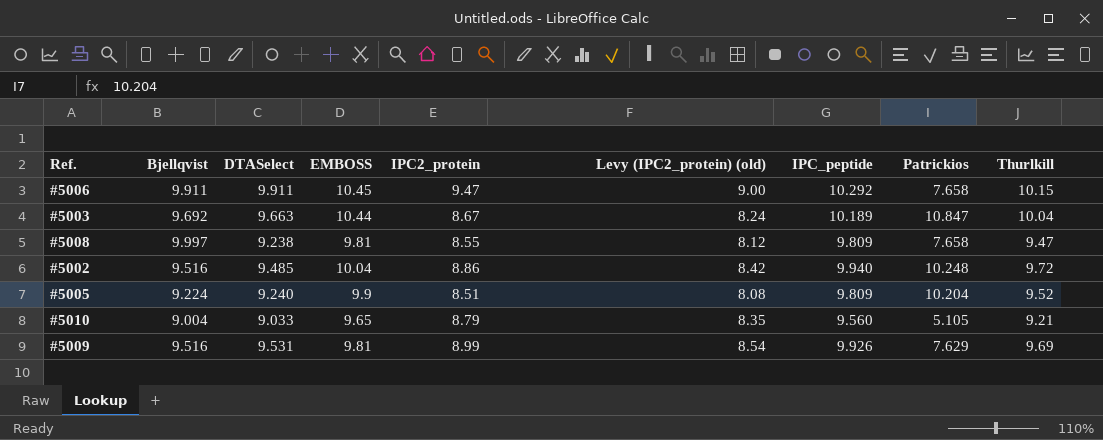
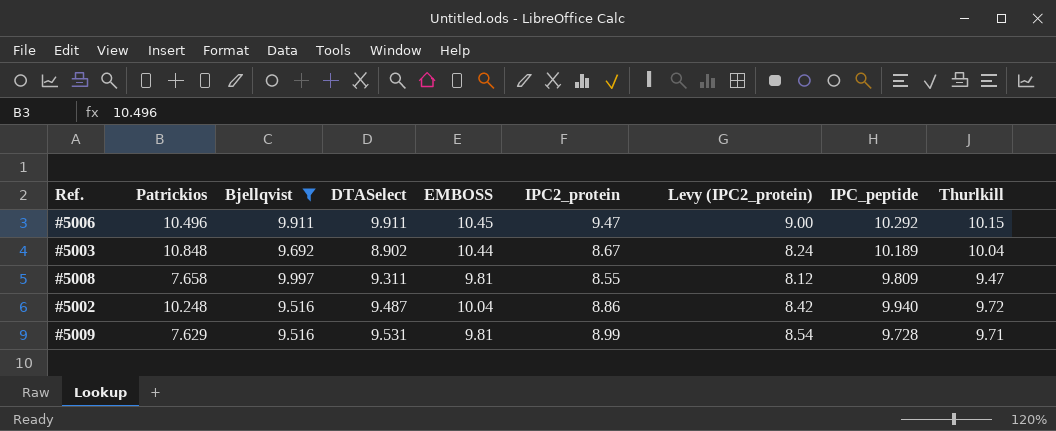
filter: none -> Bjellqvist >= 9.516
column Patrickios | position: 8 -> 2
column name: Levy (IPC2_protein) (old) -> Levy (IPC2_protein)
#5006 | Patrickios: 7.658 -> 10.496
#5003 | Patrickios: 10.847 -> 10.848
#5003 | DTASelect: 9.663 -> 8.902
#5008 | DTASelect: 9.238 -> 9.311
#5002 | DTASelect: 9.485 -> 9.487
#5009 | IPC_peptide: 9.926 -> 9.728
#5009 | Thurlkill: 9.69 -> 9.71

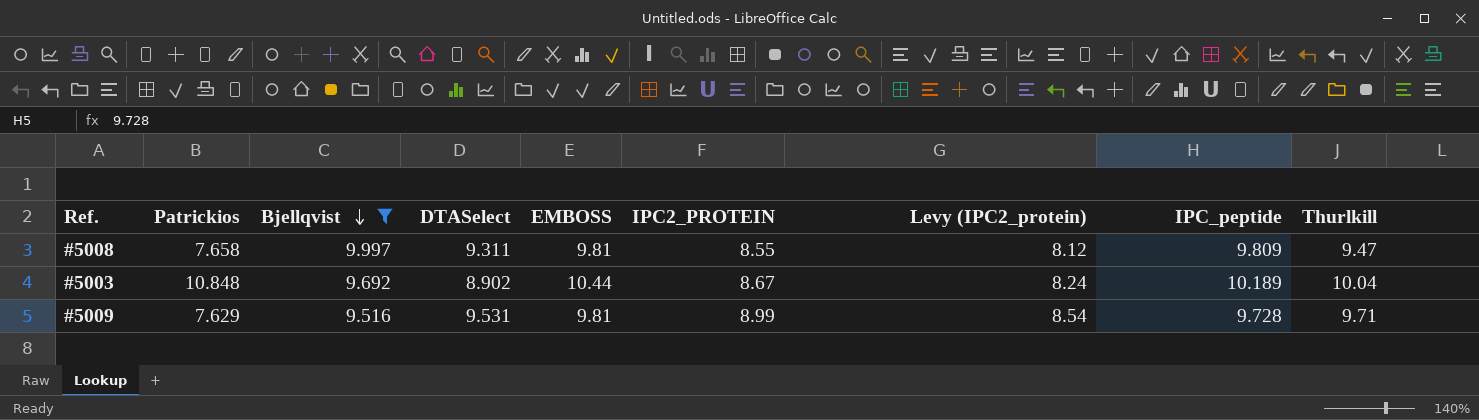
row order: none -> Bjellqvist descending
column name: IPC2_protein -> IPC2_PROTEIN
row #5006: 10.496 | 9.911 | 9.911 | 10.45 | 9.47 | 9.00 | 10.292 | 10.15 -> none
row #5002: 10.248 | 9.516 | 9.487 | 10.04 | 8.86 | 8.42 | 9.940 | 9.72 -> none

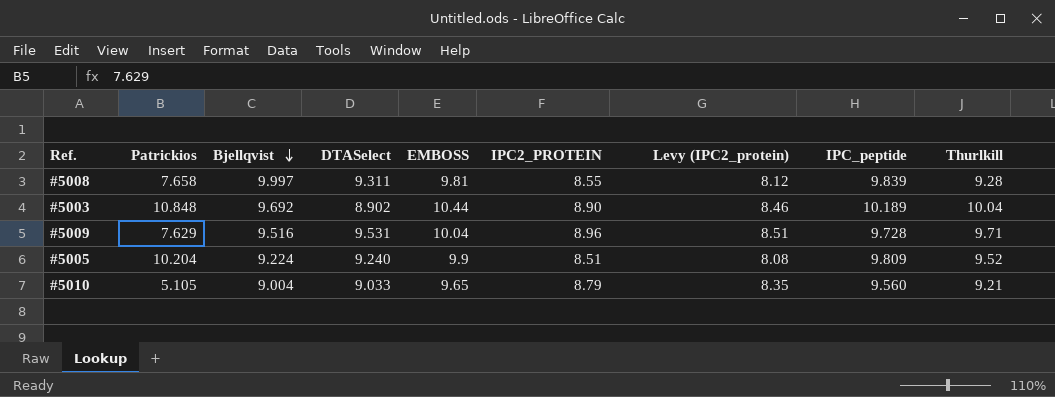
filter: Bjellqvist >= 9.516 -> none
#5008 | IPC_peptide: 9.809 -> 9.839
#5008 | Thurlkill: 9.47 -> 9.28
#5003 | IPC2_PROTEIN: 8.67 -> 8.90
#5003 | Levy (IPC2_protein): 8.24 -> 8.46
#5009 | EMBOSS: 9.81 -> 10.04
#5009 | IPC2_PROTEIN: 8.99 -> 8.96
#5009 | Levy (IPC2_protein): 8.54 -> 8.51

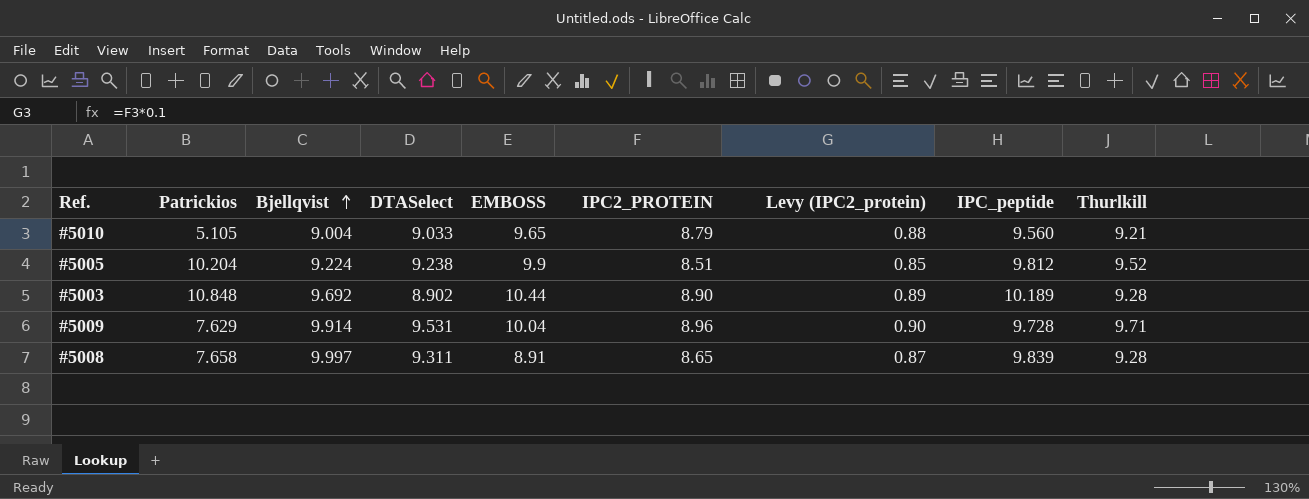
row order: Bjellqvist descending -> Bjellqvist ascending
column Levy (IPC2_protein) | formula: [IPC2_PROTEIN] * 0.95 -> [IPC2_PROTEIN] * 0.1
#5005 | DTASelect: 9.240 -> 9.238
#5005 | IPC_peptide: 9.809 -> 9.812
#5003 | Thurlkill: 10.04 -> 9.28
#5009 | Bjellqvist: 9.516 -> 9.914
#5008 | EMBOSS: 9.81 -> 8.91
#5008 | IPC2_PROTEIN: 8.55 -> 8.65

